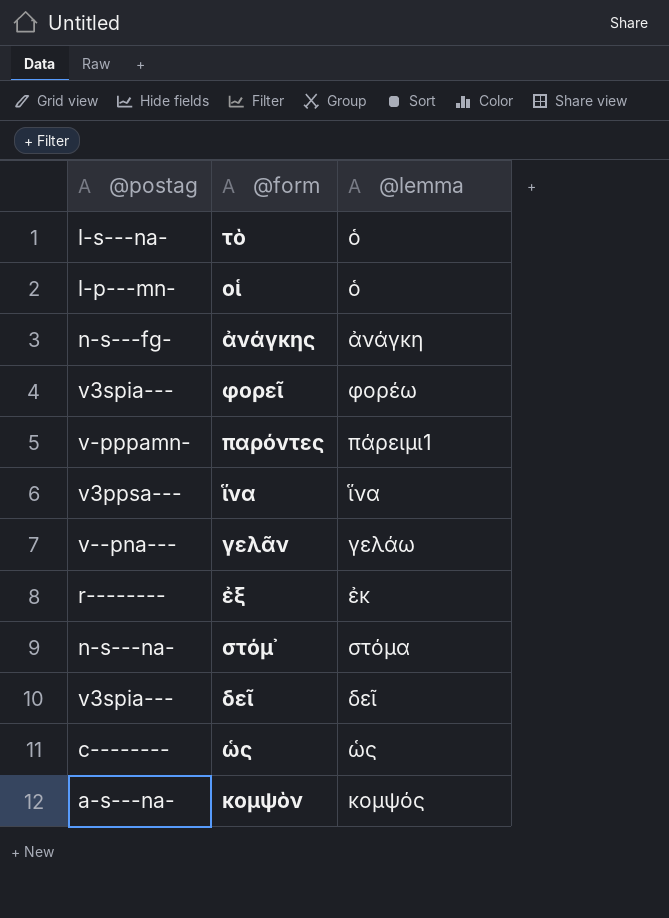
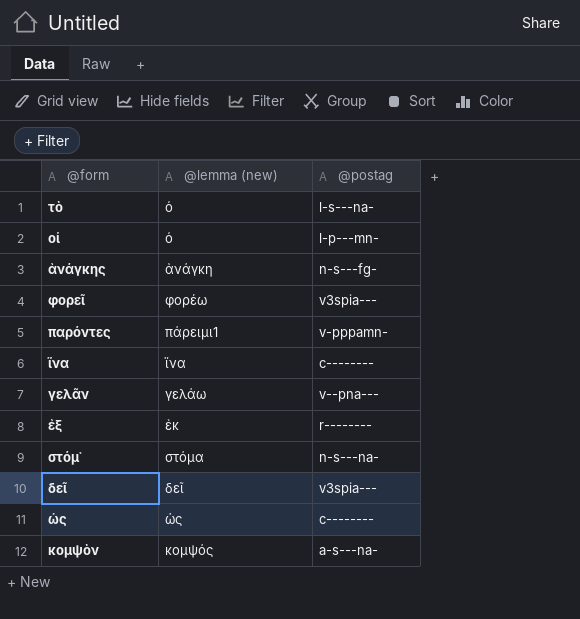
column name: @lemma -> @lemma (new)
column @postag | position: 1 -> 3
ἵνα | @postag: v3ppsa--- -> c--------

